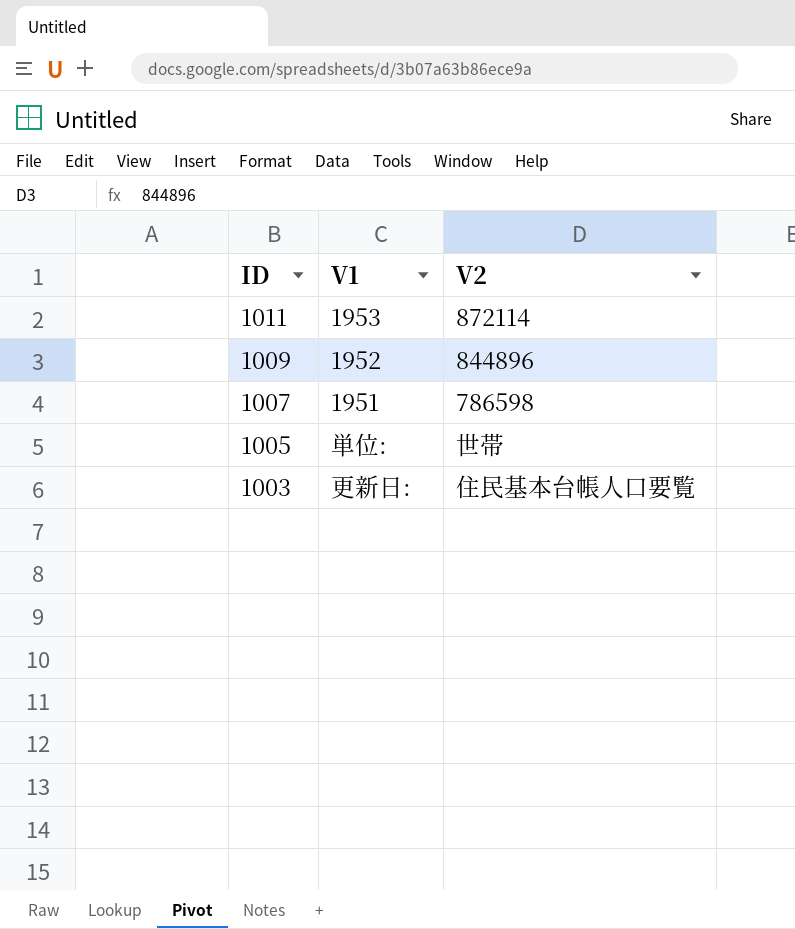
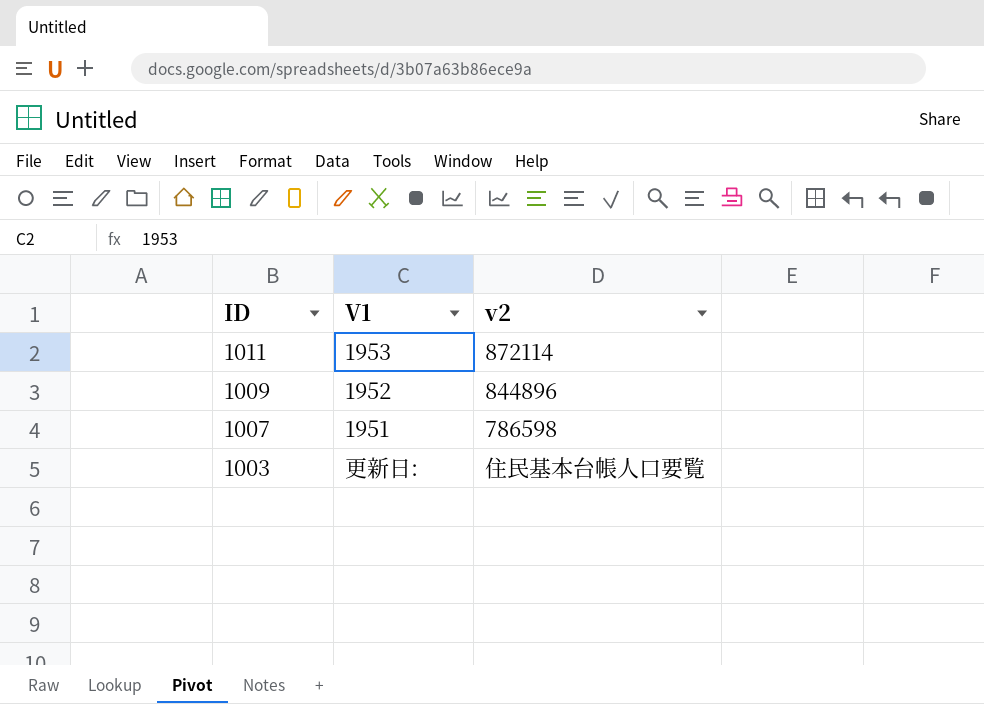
column name: V2 -> v2
row 1005: 単位: | 世帯 -> none

